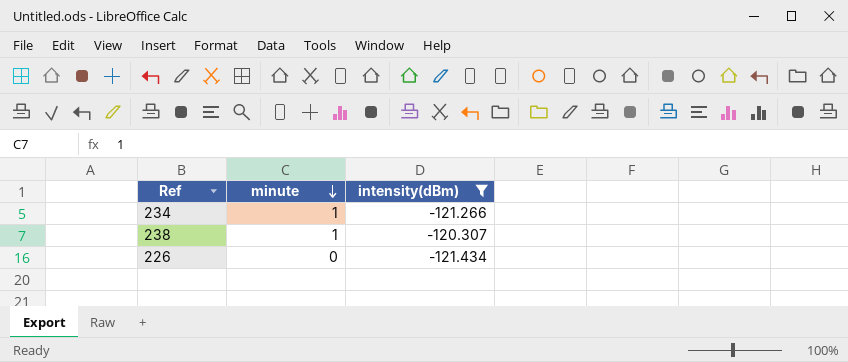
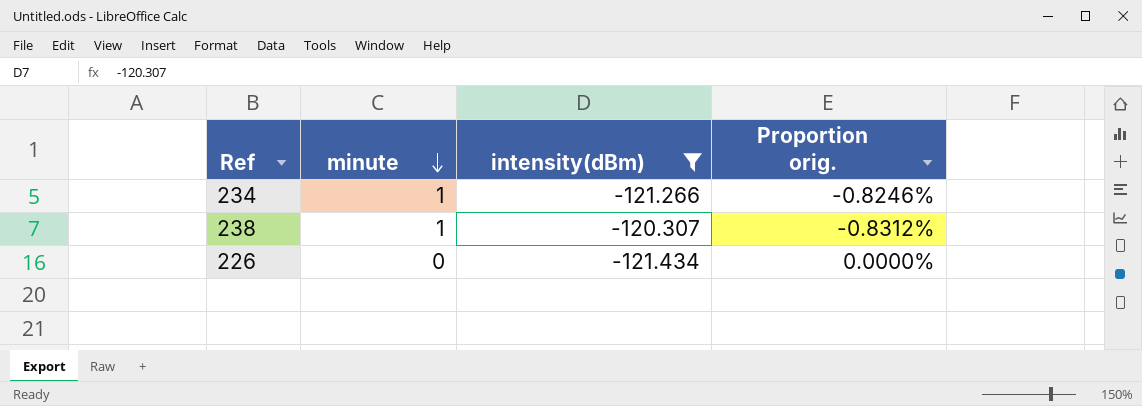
column Proportion orig. | formula: none -> [minute] / [intensity(dBm)]

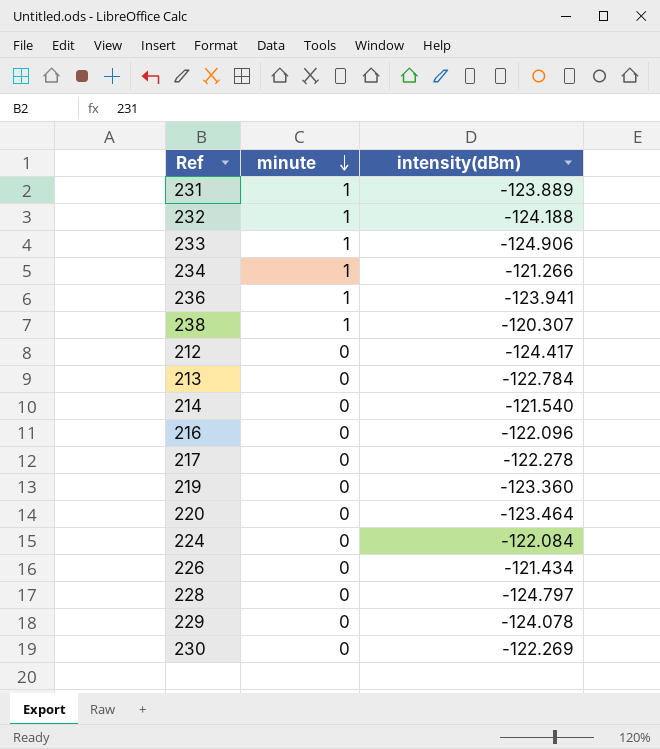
filter: intensity(dBm) >= -121.434 -> none
column Proportion orig. | formula: [minute] / [intensity(dBm)] -> none

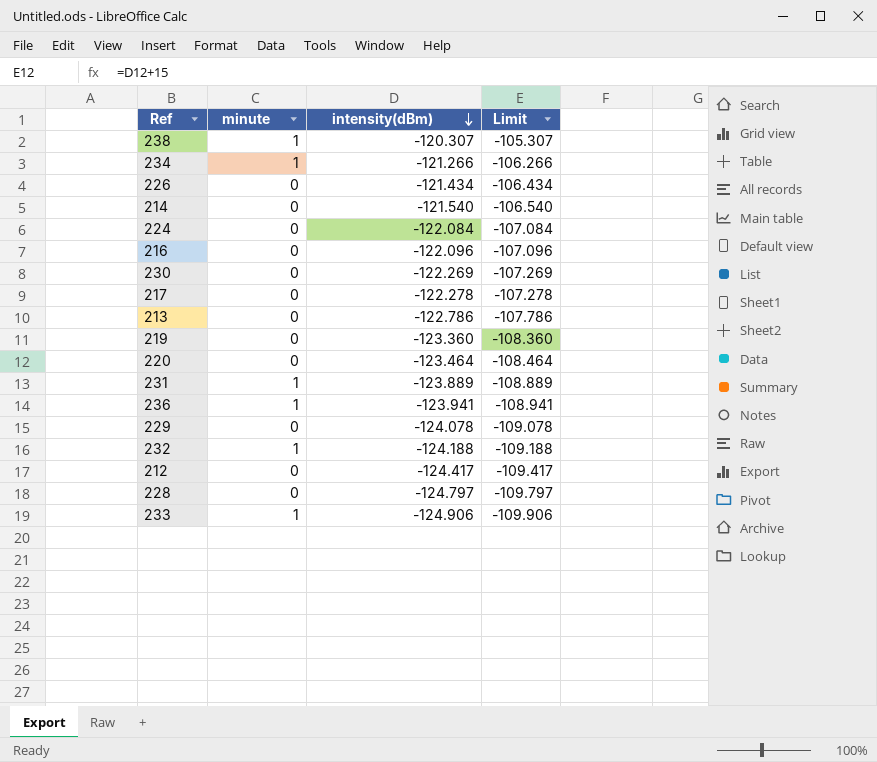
row order: minute descending -> intensity(dBm) descending
column Limit | formula: none -> [intensity(dBm)] + 15
213 | intensity(dBm): -122.784 -> -122.786

